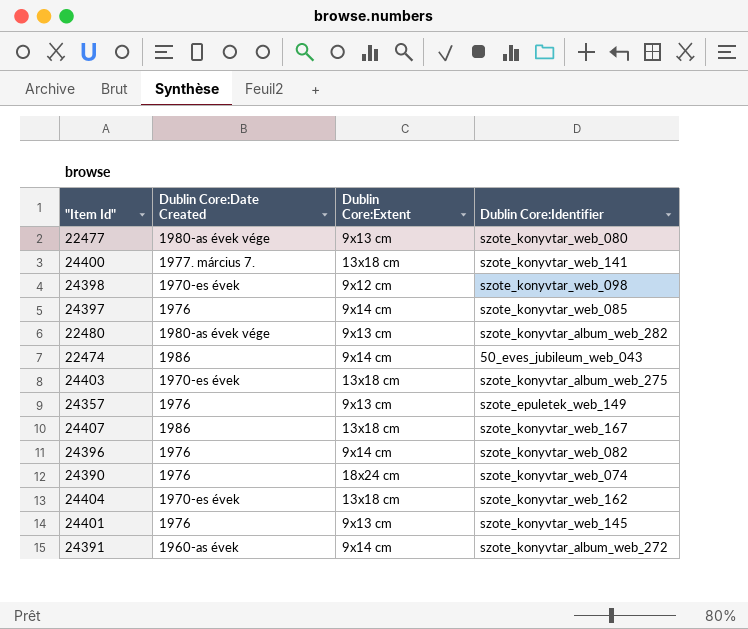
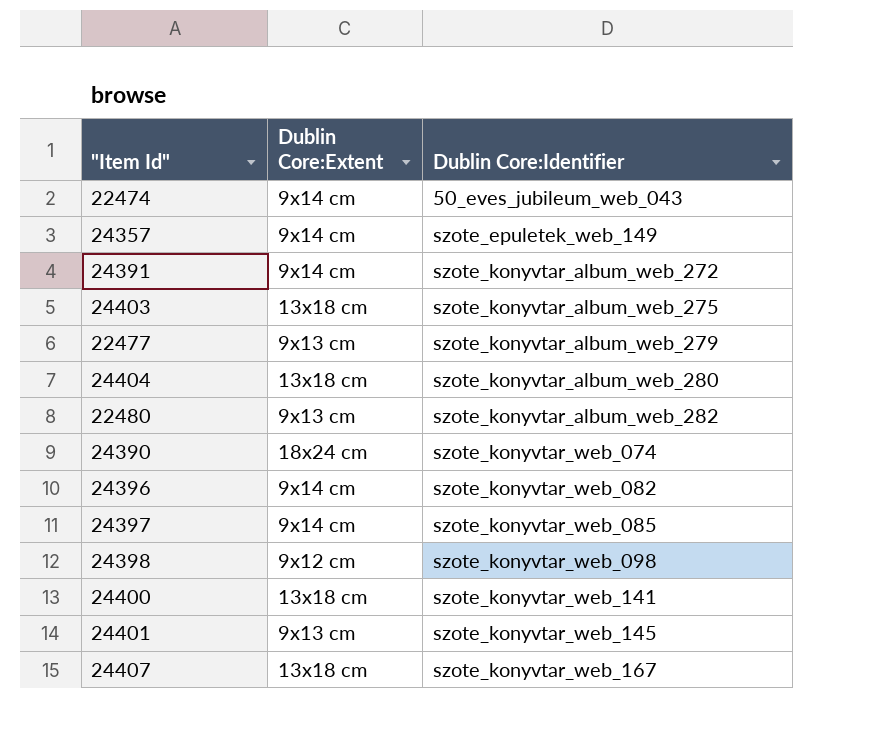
row order: none -> Dublin Core:Identifier ascending
column Dublin Core:Date Created | position: 2 -> none
24357 | Dublin Core:Extent: 9x13 cm -> 9x14 cm
22477 | Dublin Core:Identifier: szote_konyvtar_web_080 -> szote_konyvtar_album_web_279
24404 | Dublin Core:Identifier: szote_konyvtar_web_162 -> szote_konyvtar_album_web_280

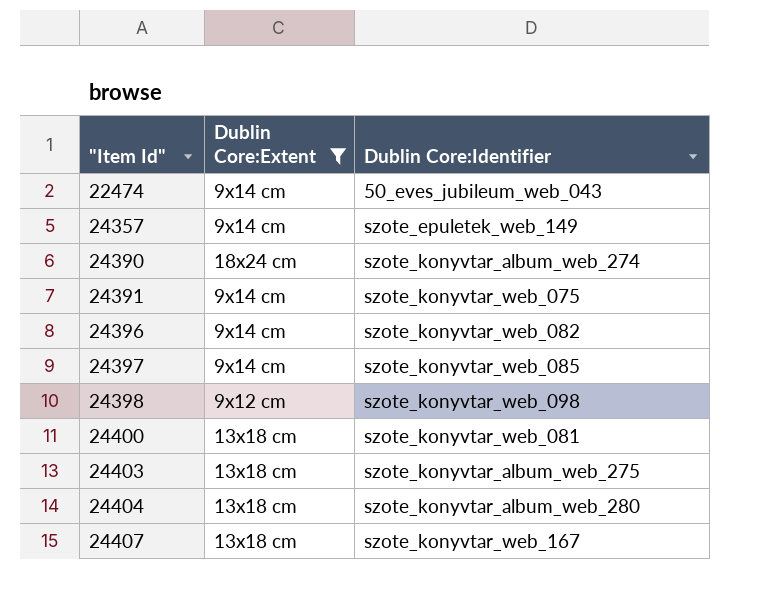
filter: none -> Dublin Core:Extent != 9x13 cm
row order: Dublin Core:Identifier ascending -> "Item Id" ascending
24390 | Dublin Core:Identifier: szote_konyvtar_web_074 -> szote_konyvtar_album_web_274
24391 | Dublin Core:Identifier: szote_konyvtar_album_web_272 -> szote_konyvtar_web_075
24400 | Dublin Core:Identifier: szote_konyvtar_web_141 -> szote_konyvtar_web_081

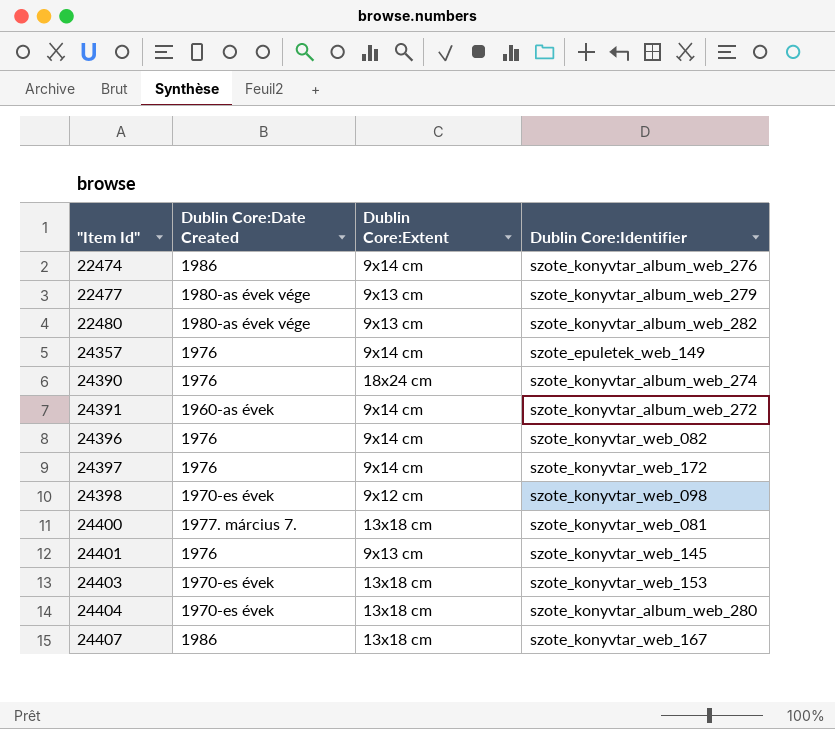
filter: Dublin Core:Extent != 9x13 cm -> none
column Dublin Core:Date Created | position: none -> 2
22474 | Dublin Core:Identifier: 50_eves_jubileum_web_043 -> szote_konyvtar_album_web_276
24391 | Dublin Core:Identifier: szote_konyvtar_web_075 -> szote_konyvtar_album_web_272
24397 | Dublin Core:Identifier: szote_konyvtar_web_085 -> szote_konyvtar_web_172
24403 | Dublin Core:Identifier: szote_konyvtar_album_web_275 -> szote_konyvtar_web_153

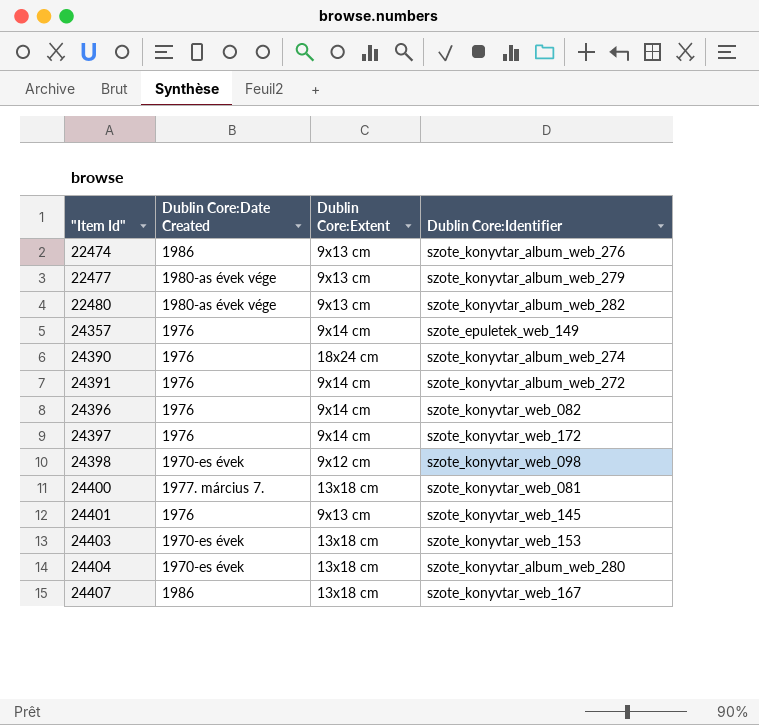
22474 | Dublin Core:Extent: 9x14 cm -> 9x13 cm
24391 | Dublin Core:Date Created: 1960-as évek -> 1976

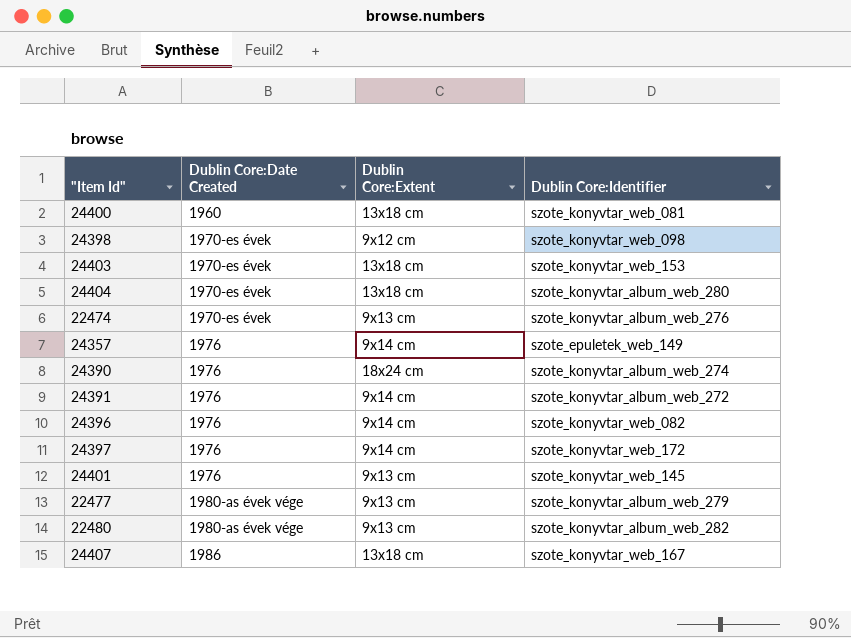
row order: "Item Id" ascending -> Dublin Core:Date Created ascending
24400 | Dublin Core:Date Created: 1977. március 7. -> 1960
22474 | Dublin Core:Date Created: 1986 -> 1970-es évek

